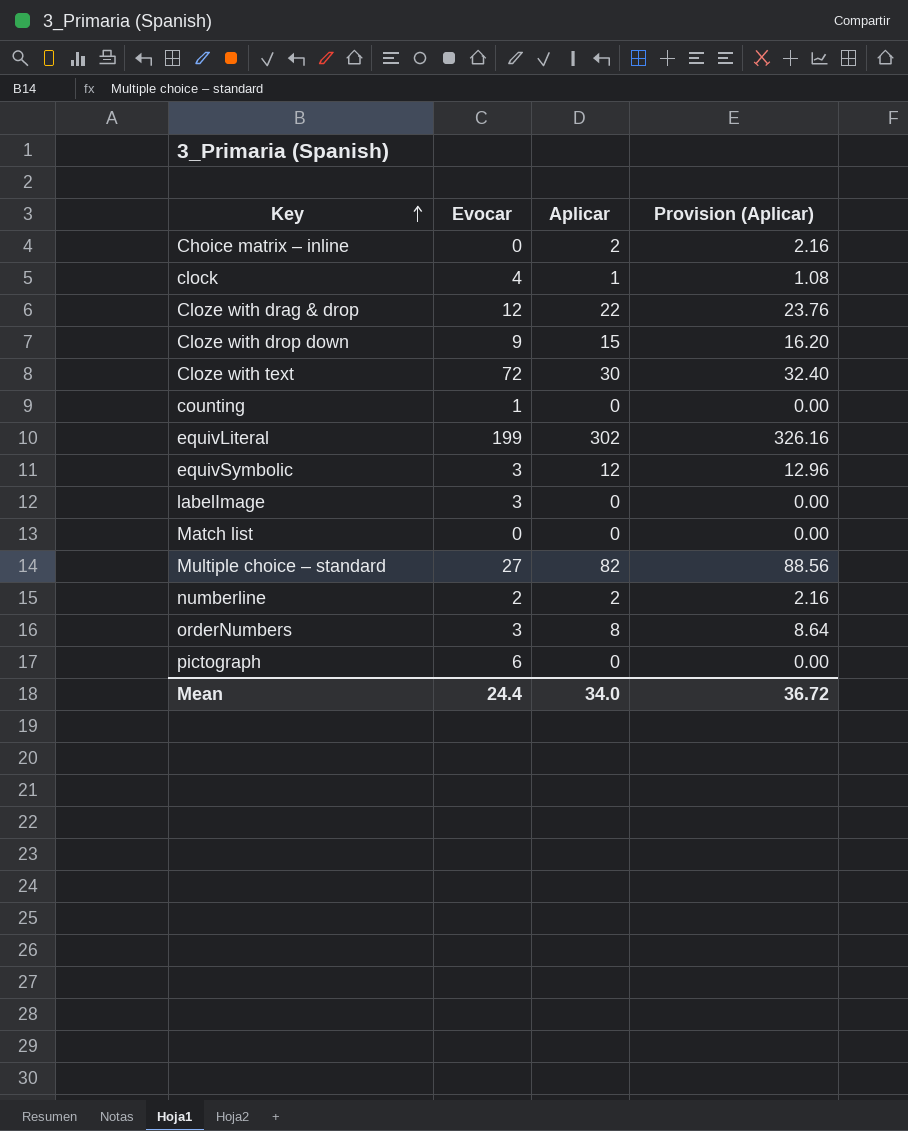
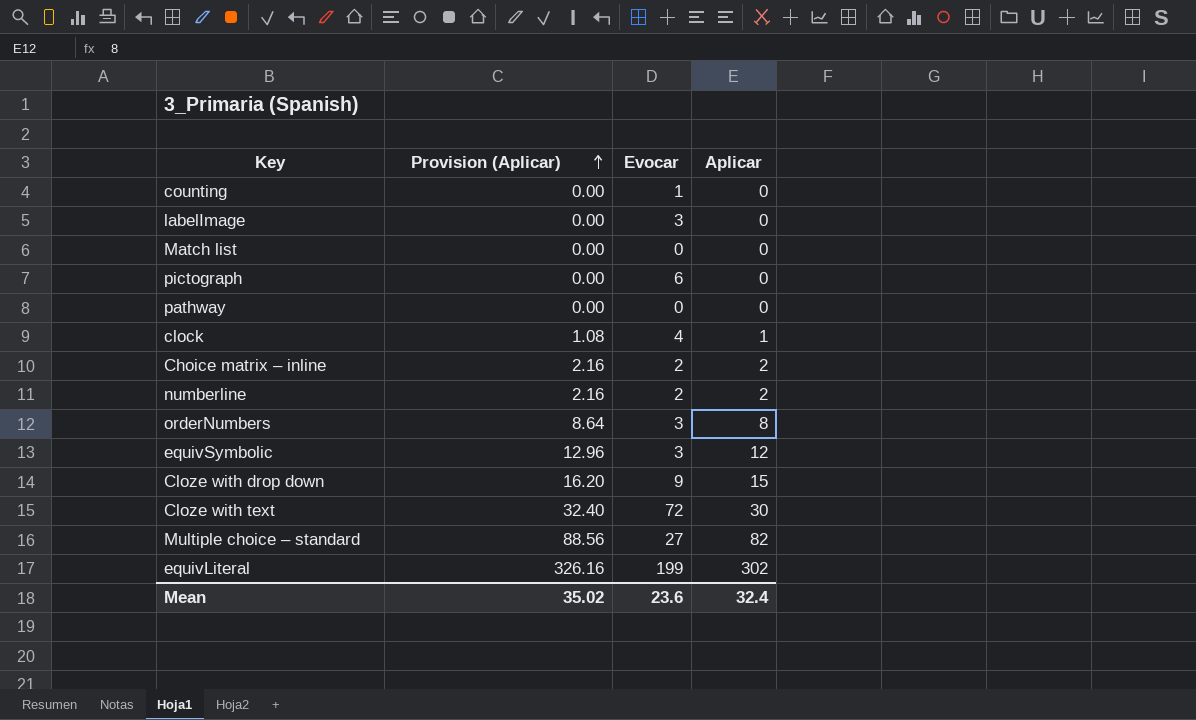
row order: Key ascending -> Provision (Aplicar) ascending
column Provision (Aplicar) | position: 4 -> 2
row Cloze with drag & drop: 12 | 22 | 23.76 -> none
row pathway: none -> 0.00 | 0 | 0
Choice matrix – inline | Evocar: 0 -> 2
Mean | Provision (Aplicar): 36.72 -> 35.02
Mean | Evocar: 24.4 -> 23.6
Mean | Aplicar: 34.0 -> 32.4

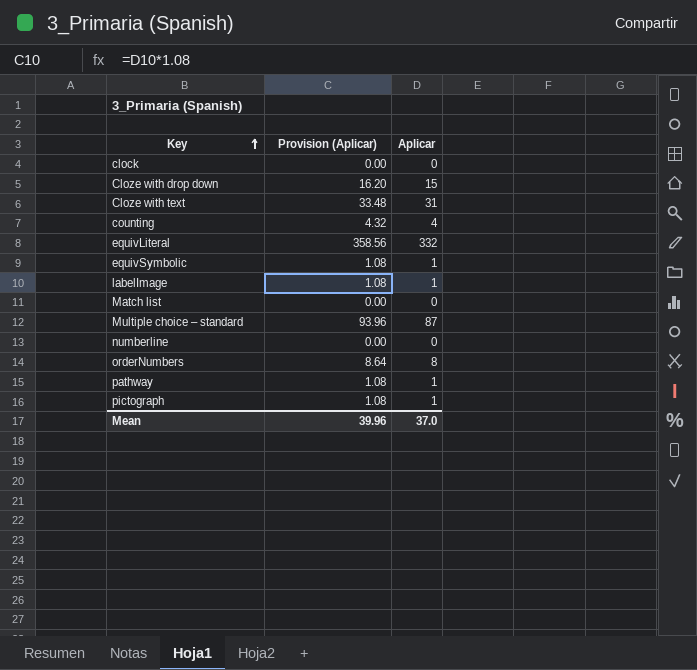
row order: Provision (Aplicar) ascending -> Key ascending
column Evocar | position: 3 -> none
row Choice matrix – inline: 2.16 | 2 | 2 -> none
clock | Provision (Aplicar): 1.08 -> 0.00
clock | Aplicar: 1 -> 0
Cloze with text | Provision (Aplicar): 32.40 -> 33.48
Cloze with text | Aplicar: 30 -> 31
counting | Provision (Aplicar): 0.00 -> 4.32
counting | Aplicar: 0 -> 4
equivLiteral | Provision (Aplicar): 326.16 -> 358.56
equivLiteral | Aplicar: 302 -> 332
equivSymbolic | Provision (Aplicar): 12.96 -> 1.08
equivSymbolic | Aplicar: 12 -> 1
labelImage | Provision (Aplicar): 0.00 -> 1.08
labelImage | Aplicar: 0 -> 1
Multiple choice – standard | Provision (Aplicar): 88.56 -> 93.96
Multiple choice – standard | Aplicar: 82 -> 87
numberline | Provision (Aplicar): 2.16 -> 0.00
numberline | Aplicar: 2 -> 0
pathway | Provision (Aplicar): 0.00 -> 1.08
pathway | Aplicar: 0 -> 1
pictograph | Provision (Aplicar): 0.00 -> 1.08
pictograph | Aplicar: 0 -> 1
Mean | Provision (Aplicar): 35.02 -> 39.96
Mean | Aplicar: 32.4 -> 37.0

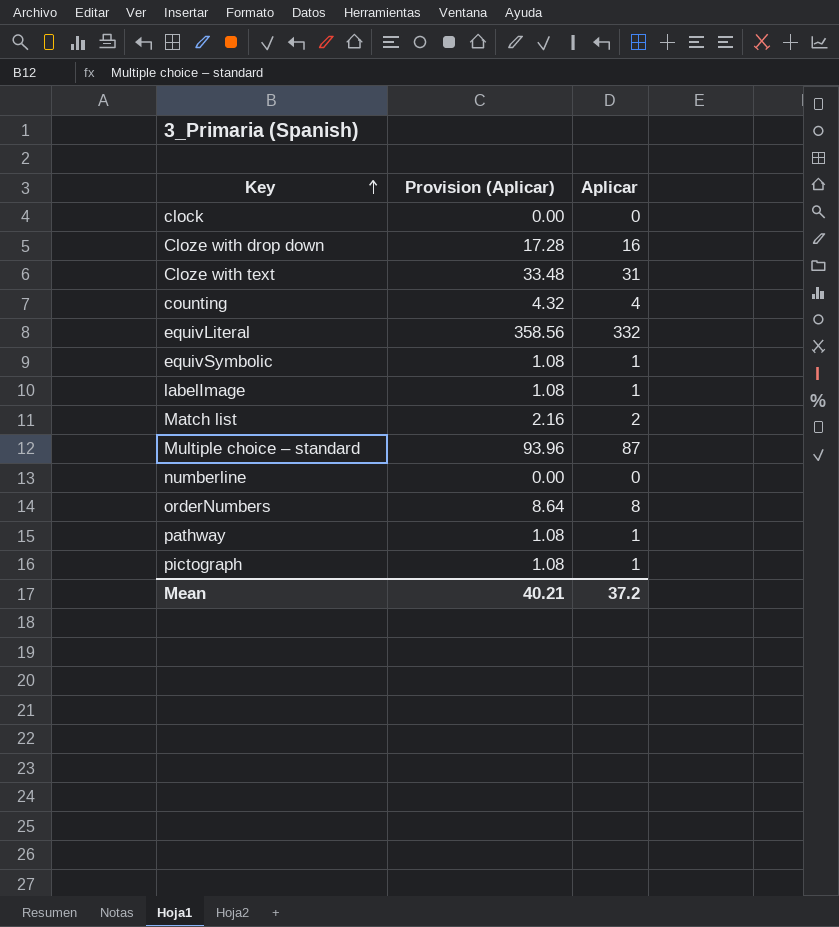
Cloze with drop down | Provision (Aplicar): 16.20 -> 17.28
Cloze with drop down | Aplicar: 15 -> 16
Match list | Provision (Aplicar): 0.00 -> 2.16
Match list | Aplicar: 0 -> 2
Mean | Provision (Aplicar): 39.96 -> 40.21
Mean | Aplicar: 37.0 -> 37.2

